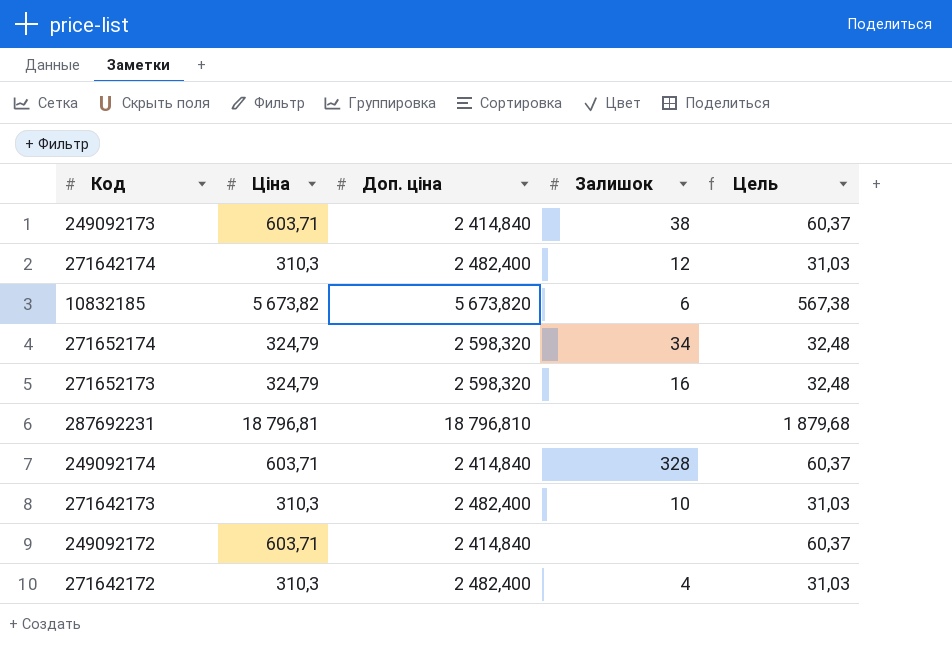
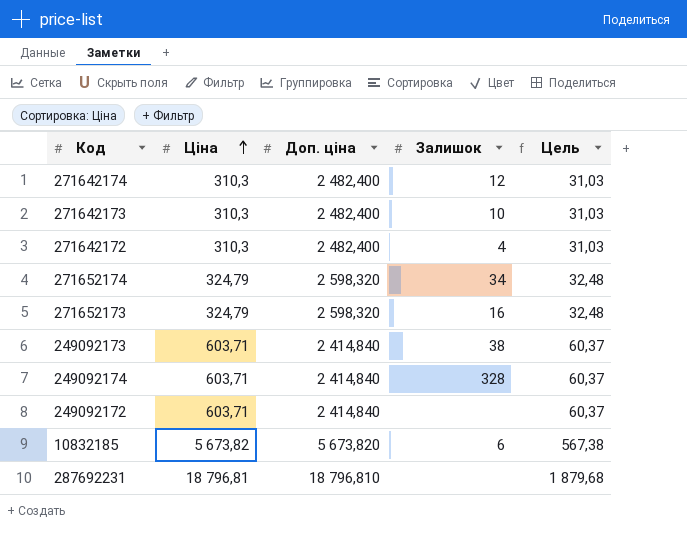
row order: none -> Ціна ascending

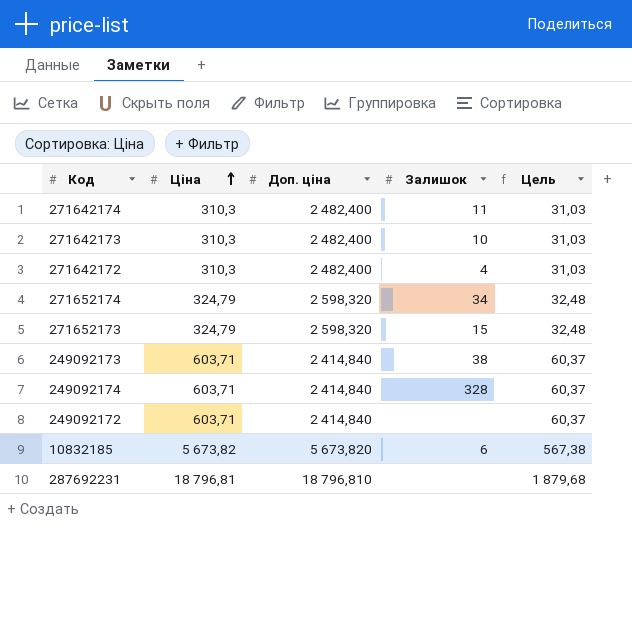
271642174 | Залишок: 12 -> 11
271652173 | Залишок: 16 -> 15

